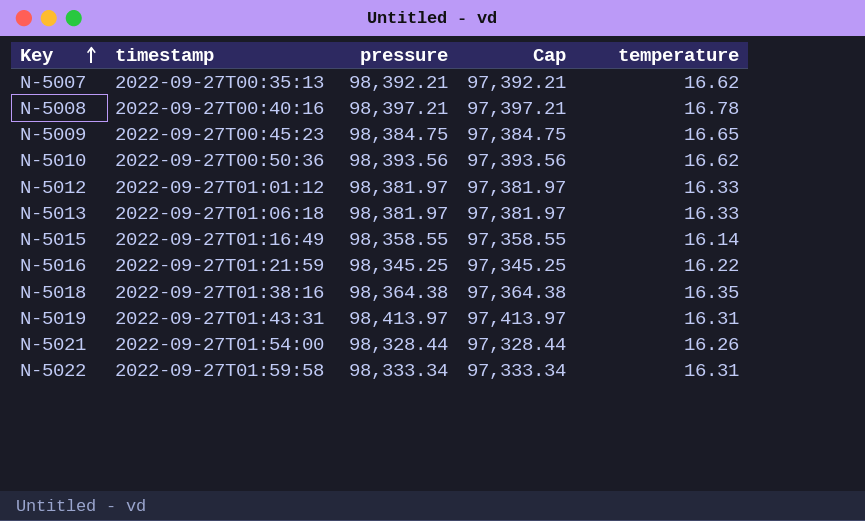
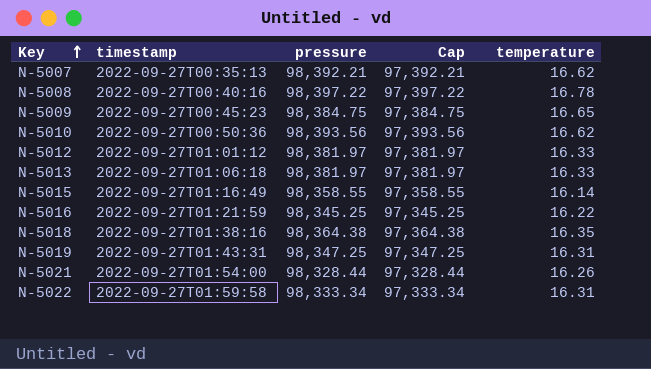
N-5008 | pressure: 98,397.21 -> 98,397.22
N-5008 | Cap: 97,397.21 -> 97,397.22
N-5019 | pressure: 98,413.97 -> 98,347.25
N-5019 | Cap: 97,413.97 -> 97,347.25

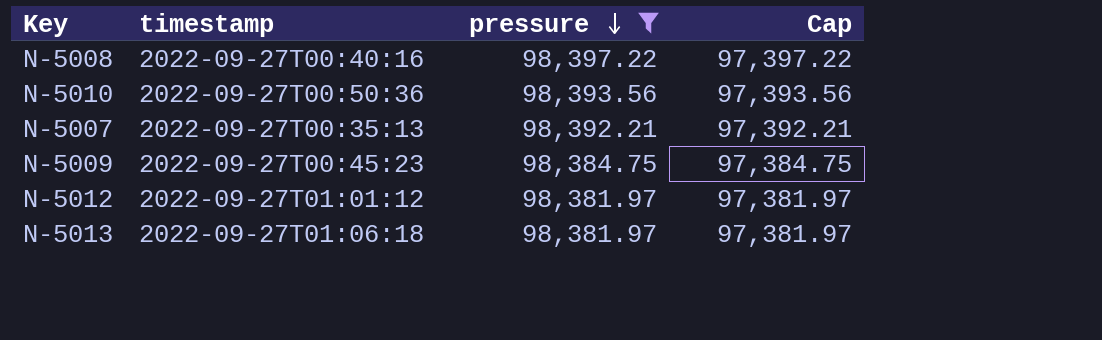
filter: none -> pressure >= 98,381.97
row order: Key ascending -> pressure descending
column temperature | position: 5 -> none

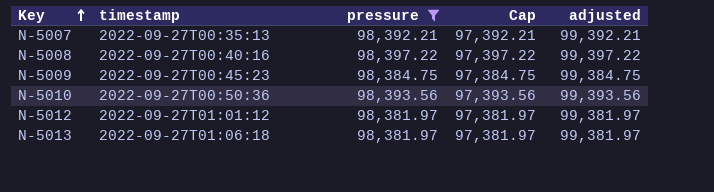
row order: pressure descending -> Key ascending
column adjusted | formula: none -> [pressure] + 1000

